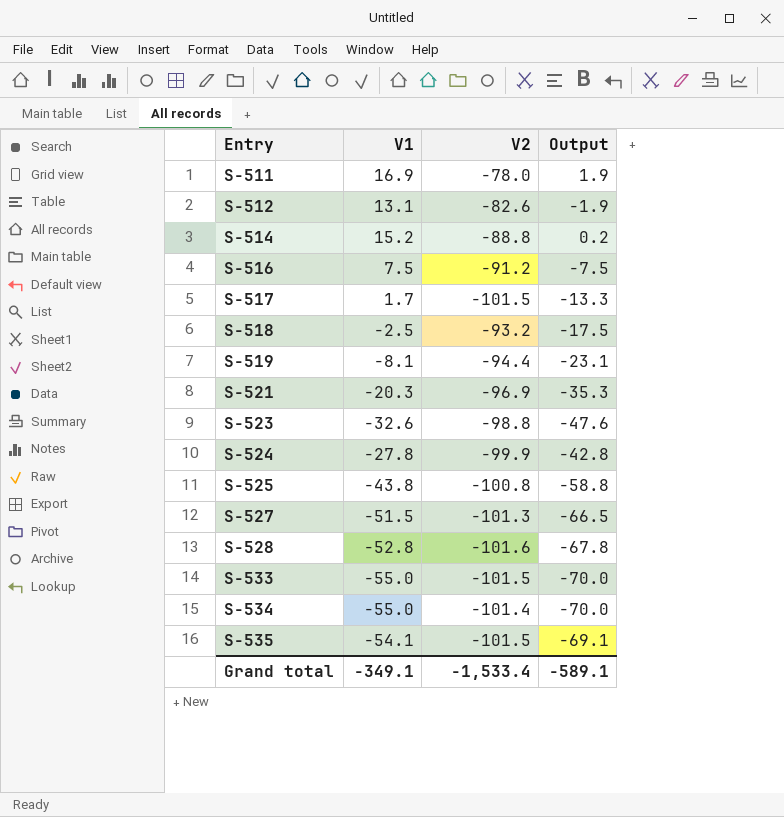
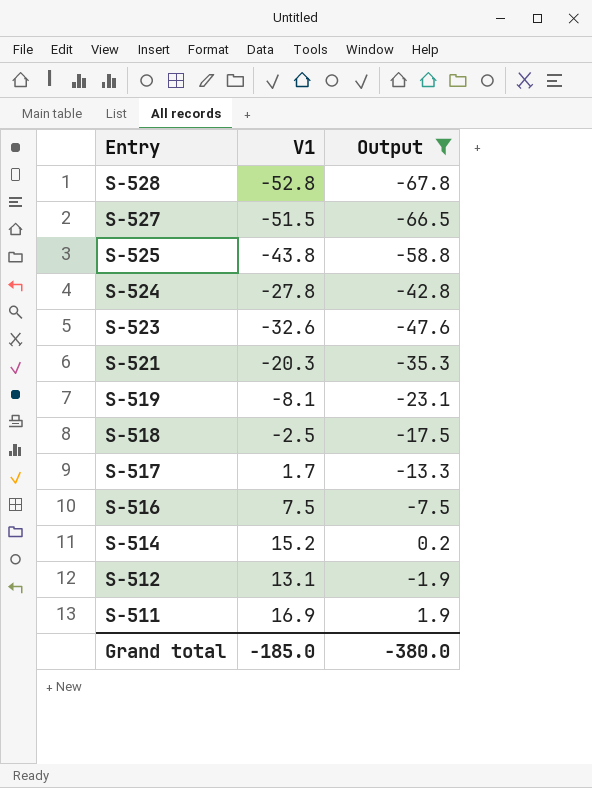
filter: none -> Output >= -67.8
row order: Entry ascending -> Entry descending
column V2 | position: 3 -> none
Grand total | V1: -349.1 -> -185.0
Grand total | Output: -589.1 -> -380.0

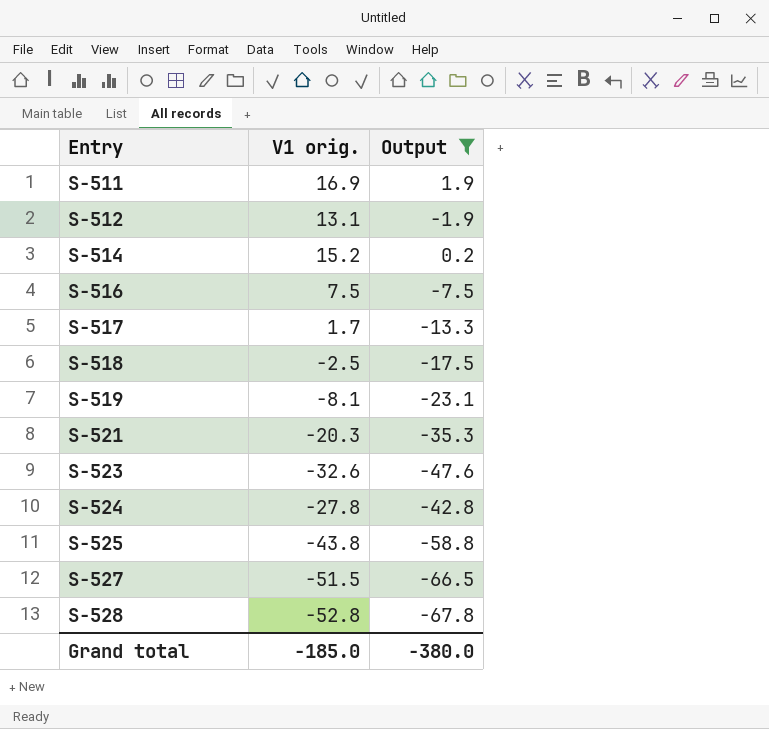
row order: Entry descending -> Entry ascending
column name: V1 -> V1 orig.

